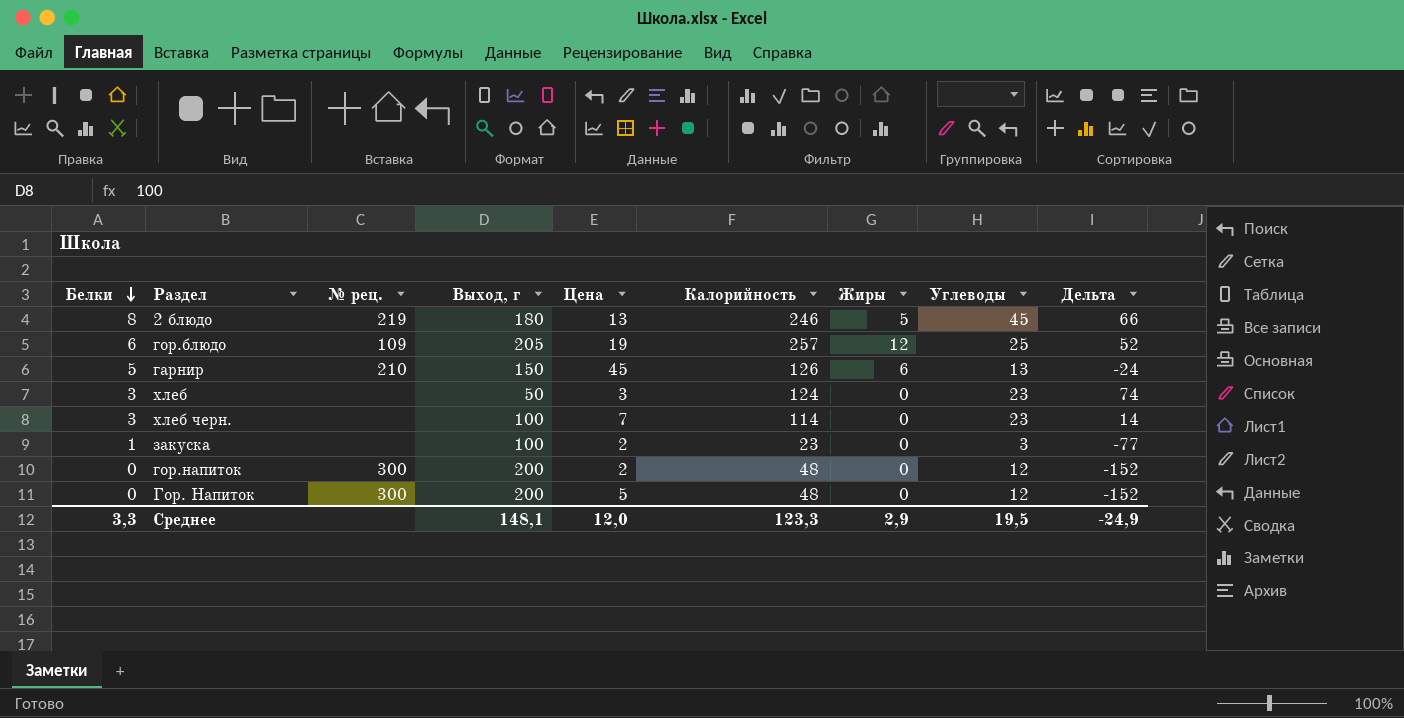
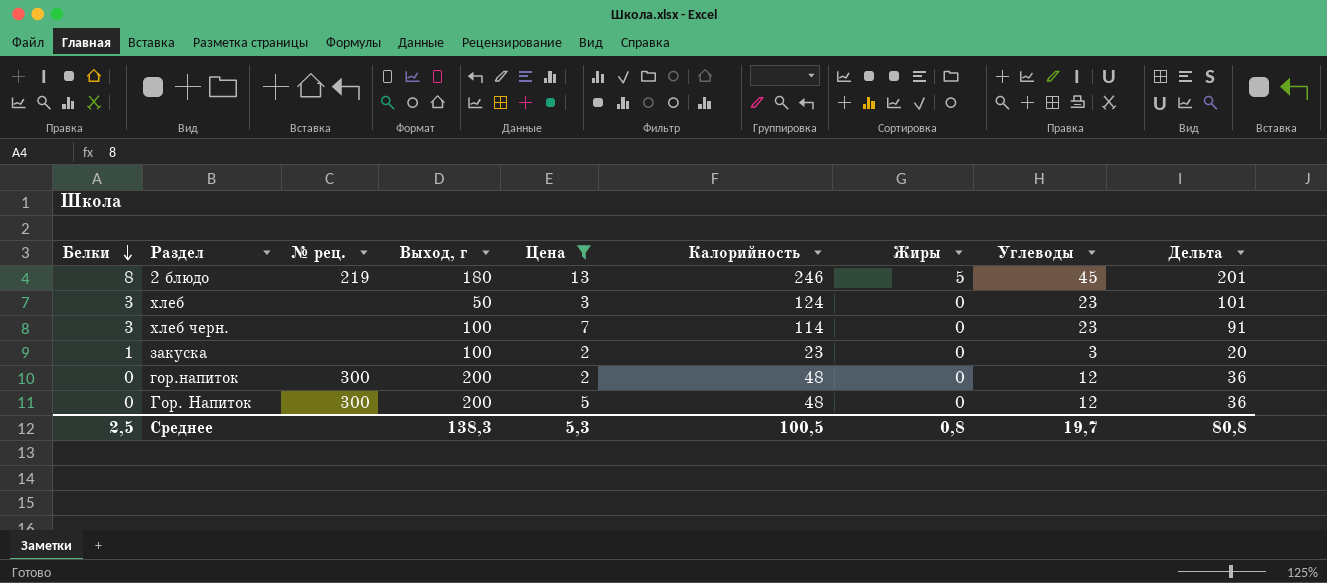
filter: none -> Цена <= 13
column Дельта | formula: [Калорийность] - [Выход, г] -> [Калорийность] - [Углеводы]
Среднее | Белки: 3,3 -> 2,5
Среднее | Выход, г: 148,1 -> 138,3
Среднее | Цена: 12,0 -> 5,3
Среднее | Калорийность: 123,3 -> 100,5
Среднее | Жиры: 2,9 -> 0,8
Среднее | Углеводы: 19,5 -> 19,7
Среднее | Дельта: -24,9 -> 80,8

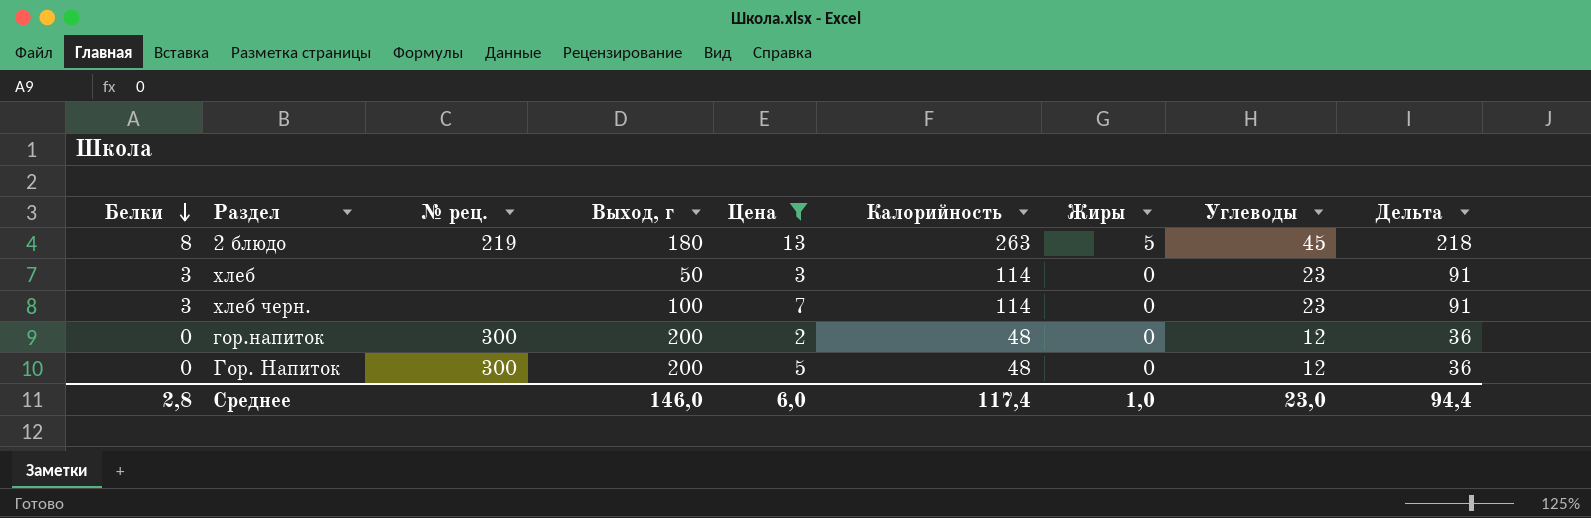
row закуска: 1 | none | 100 | 2 | 23 | 0 | 3 | 20 -> none
2 блюдо | Калорийность: 246 -> 263
2 блюдо | Дельта: 201 -> 218
хлеб | Калорийность: 124 -> 114
хлеб | Дельта: 101 -> 91
Среднее | Белки: 2,5 -> 2,8
Среднее | Выход, г: 138,3 -> 146,0
Среднее | Цена: 5,3 -> 6,0
Среднее | Калорийность: 100,5 -> 117,4
Среднее | Жиры: 0,8 -> 1,0
Среднее | Углеводы: 19,7 -> 23,0
Среднее | Дельта: 80,8 -> 94,4

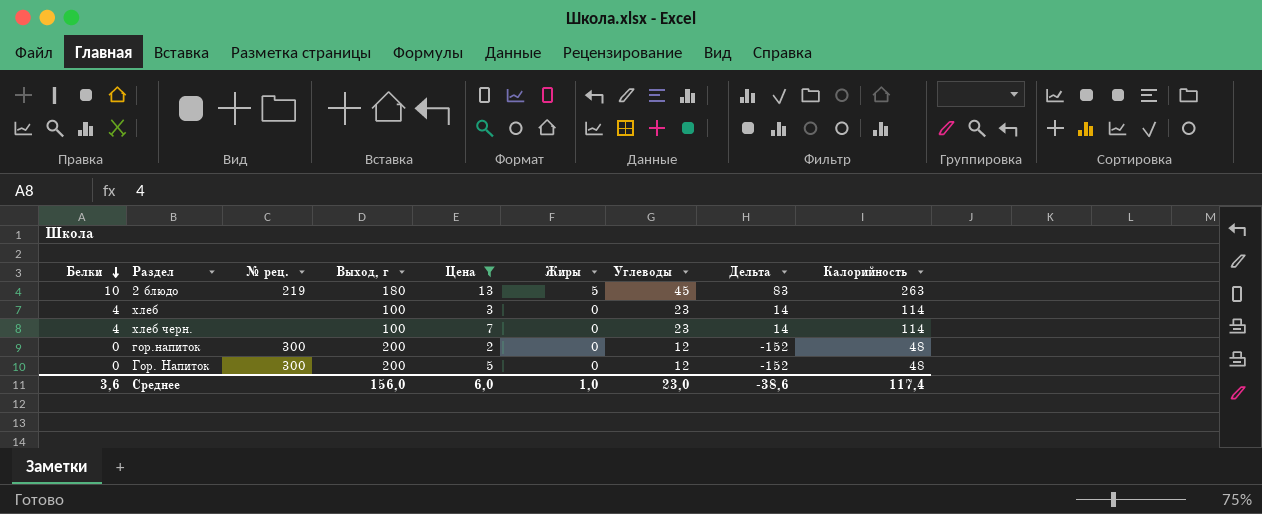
column Дельта | formula: [Калорийность] - [Углеводы] -> [Калорийность] - [Выход, г]
column Калорийность | position: 6 -> 9
2 блюдо | Белки: 8 -> 10
хлеб | Белки: 3 -> 4
хлеб | Выход, г: 50 -> 100
хлеб черн. | Белки: 3 -> 4
Среднее | Белки: 2,8 -> 3,6
Среднее | Выход, г: 146,0 -> 156,0
Среднее | Дельта: 94,4 -> -38,6

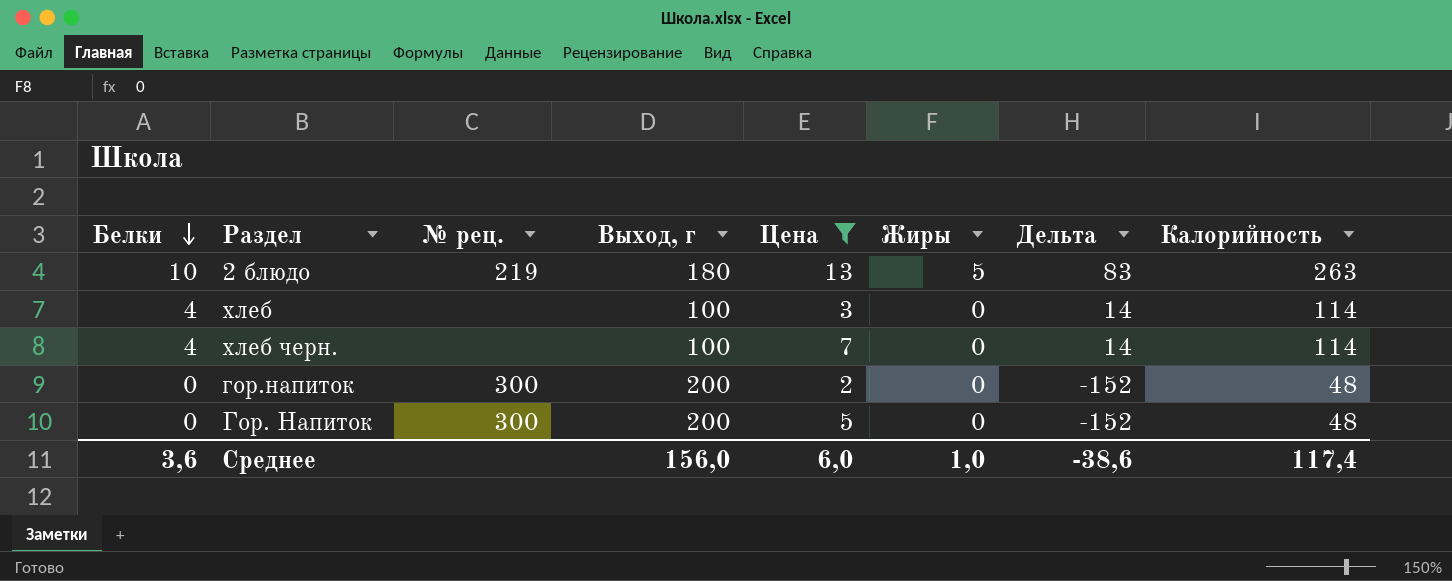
column Углеводы | position: 7 -> none

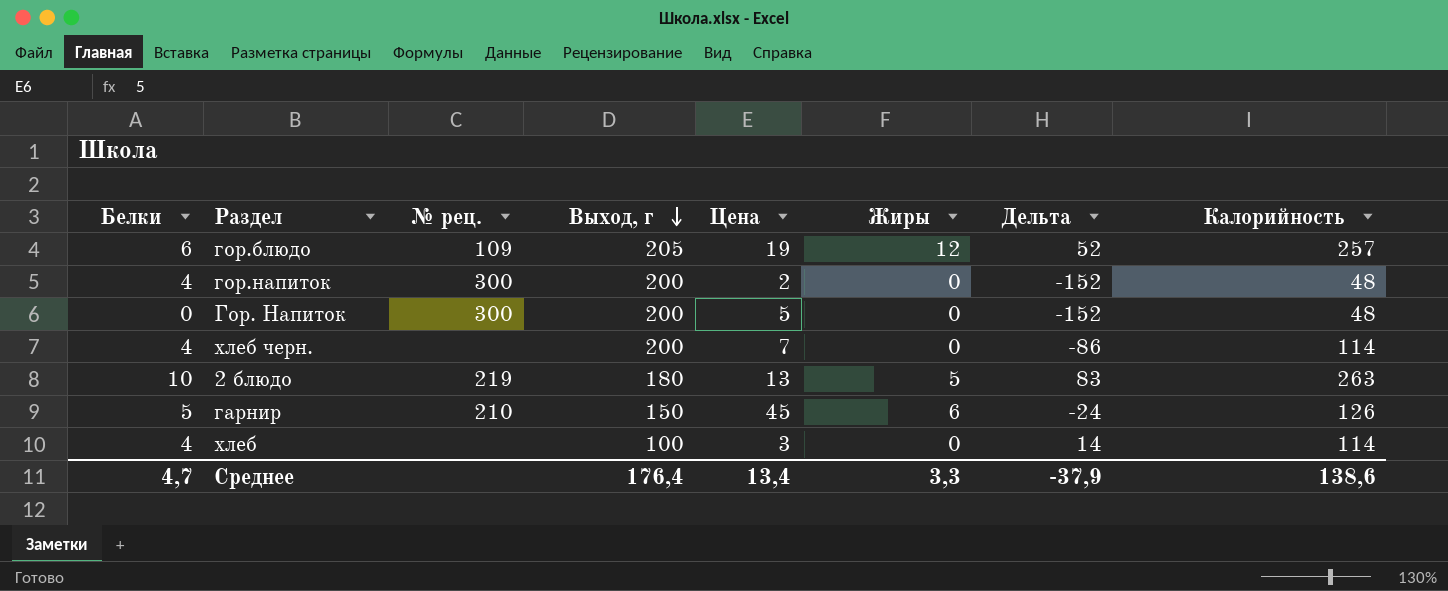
filter: Цена <= 13 -> none
row order: Белки descending -> Выход, г descending
гор.напиток | Белки: 0 -> 4
хлеб черн. | Выход, г: 100 -> 200
хлеб черн. | Дельта: 14 -> -86
Среднее | Белки: 3,6 -> 4,7
Среднее | Выход, г: 156,0 -> 176,4
Среднее | Цена: 6,0 -> 13,4
Среднее | Жиры: 1,0 -> 3,3
Среднее | Дельта: -38,6 -> -37,9
Среднее | Калорийность: 117,4 -> 138,6

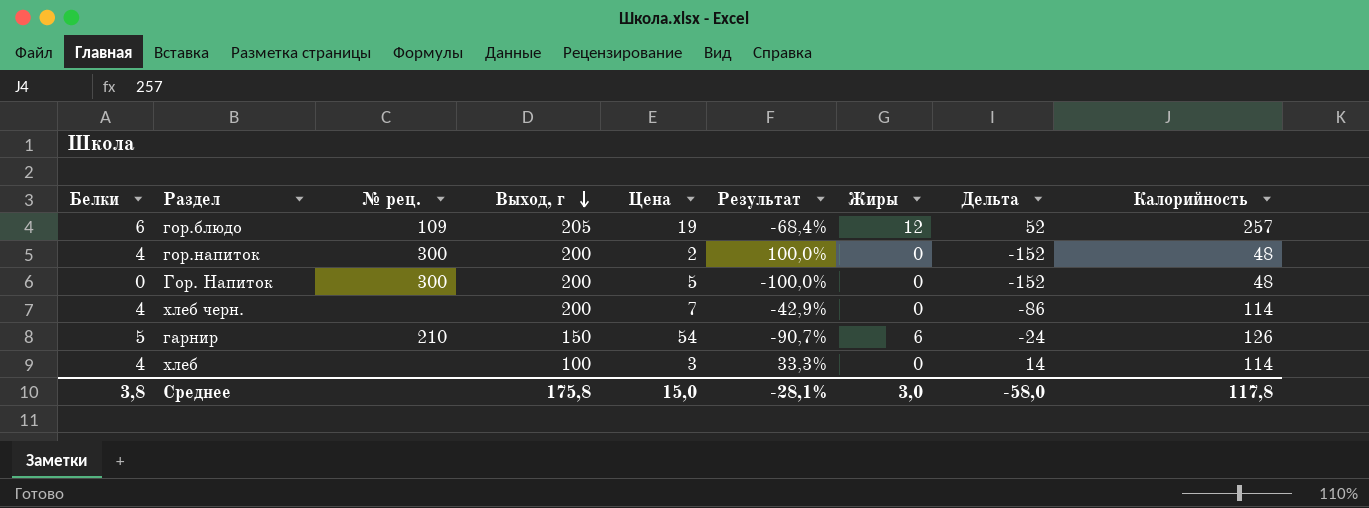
column Результат | formula: none -> ([Белки] - [Цена]) / [Цена]
row 2 блюдо: 10 | 219 | 180 | 13 | 5 | 83 | 263 -> none
гарнир | Цена: 45 -> 54
Среднее | Белки: 4,7 -> 3,8
Среднее | Выход, г: 176,4 -> 175,8
Среднее | Цена: 13,4 -> 15,0
Среднее | Жиры: 3,3 -> 3,0
Среднее | Дельта: -37,9 -> -58,0
Среднее | Калорийность: 138,6 -> 117,8

